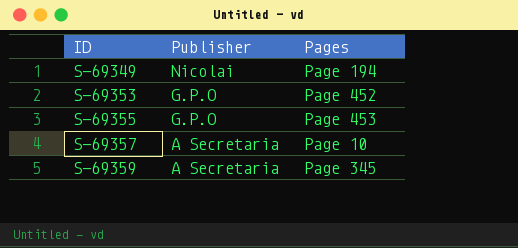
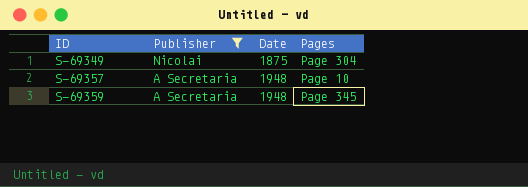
filter: none -> Publisher != G.P.O
column Date | position: none -> 3
S-69349 | Pages: Page 194 -> Page 304

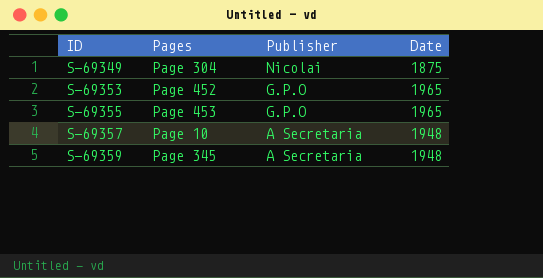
filter: Publisher != G.P.O -> none
column Pages | position: 4 -> 2

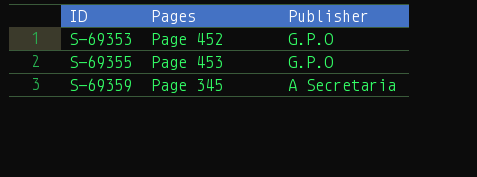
column Date | position: 4 -> none
row S-69349: Page 304 | Nicolai | 1875 -> none
row S-69357: Page 10 | A Secretaria | 1948 -> none

